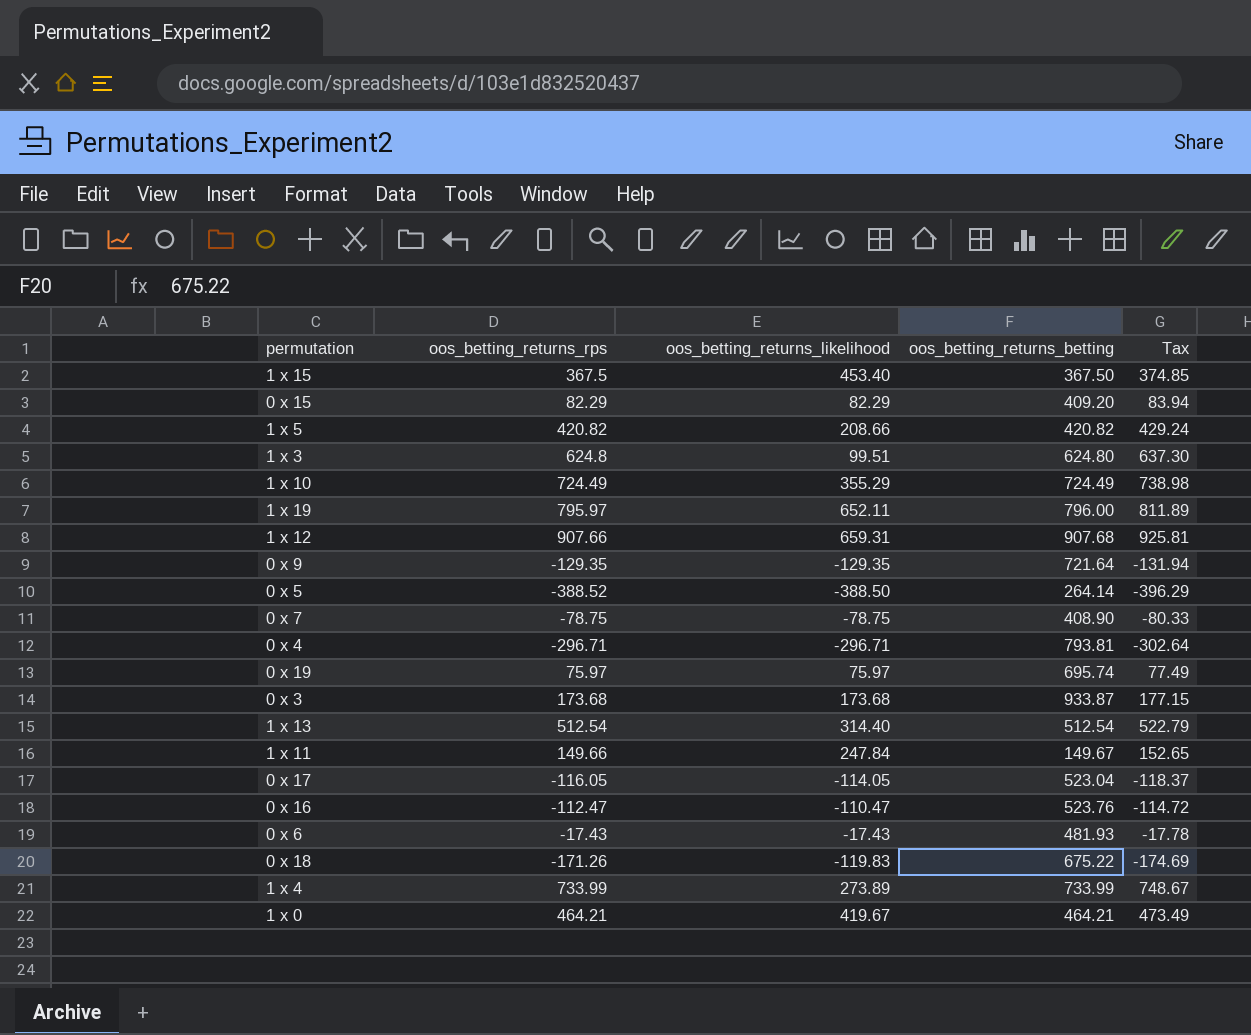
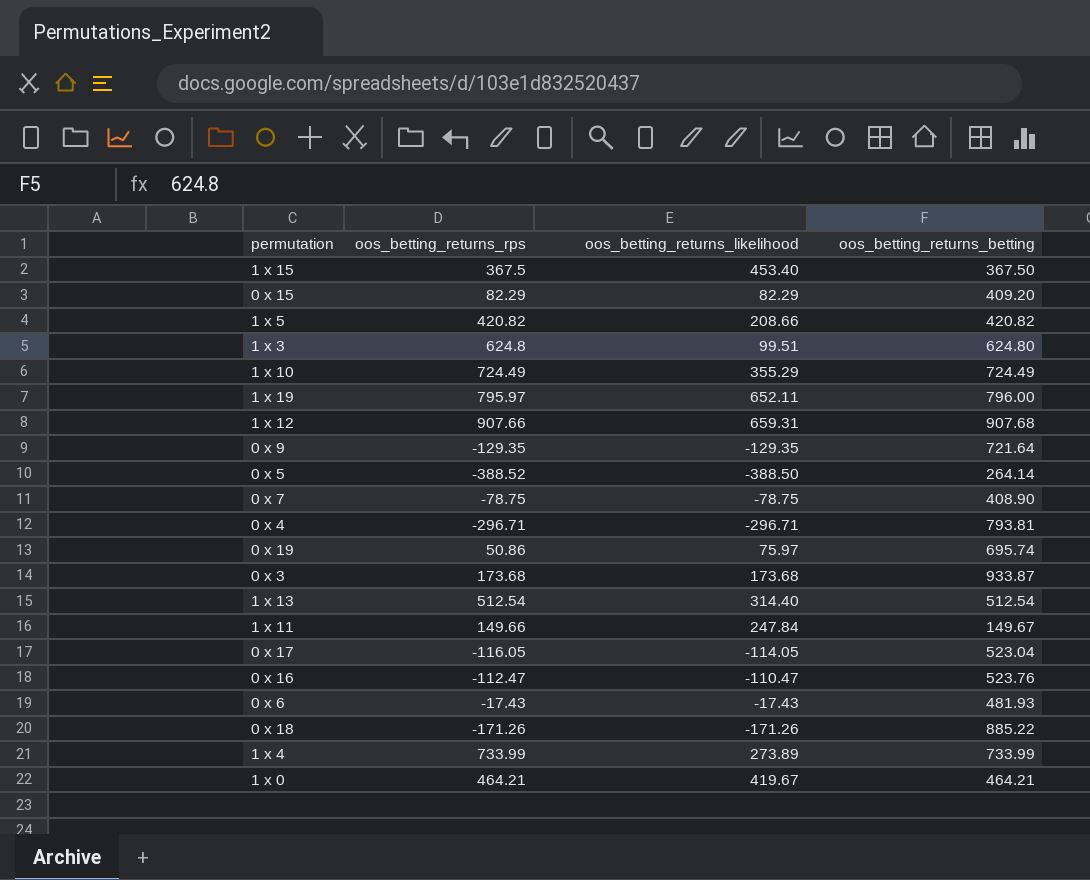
column Tax | formula: [oos_betting_returns_rps] * 1.02 -> none
0 x 19 | oos_betting_returns_rps: 75.97 -> 50.86
0 x 18 | oos_betting_returns_likelihood: -119.83 -> -171.26
0 x 18 | oos_betting_returns_betting: 675.22 -> 885.22

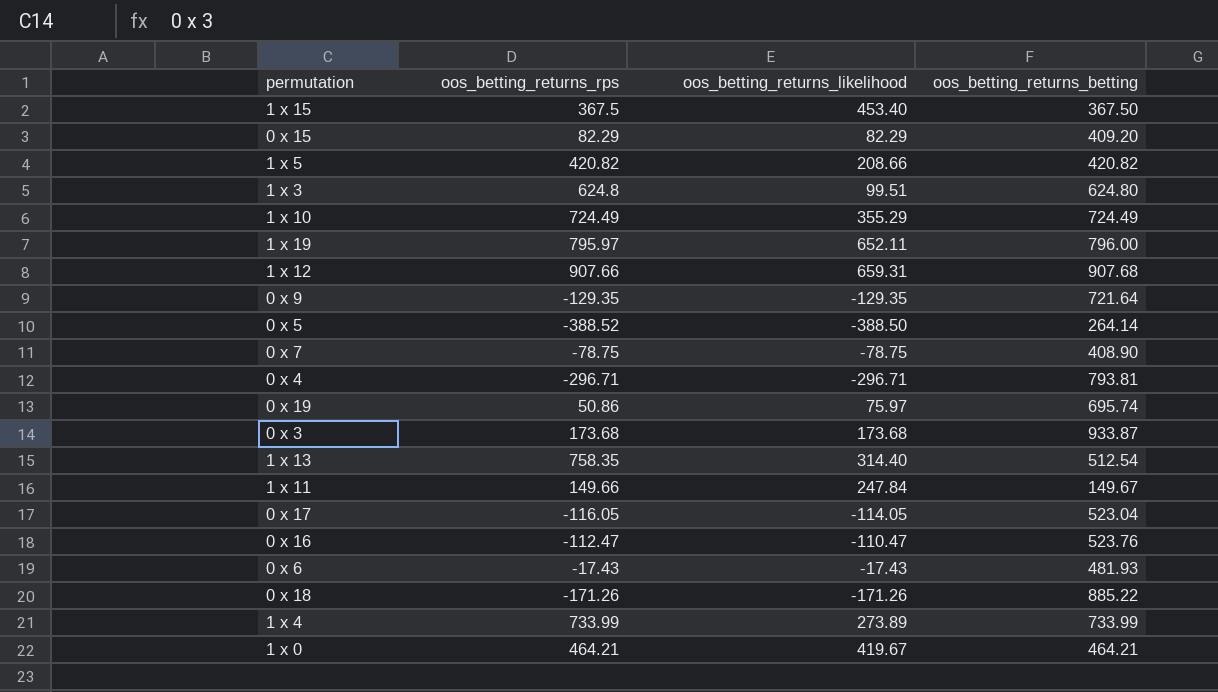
1 x 13 | oos_betting_returns_rps: 512.54 -> 758.35

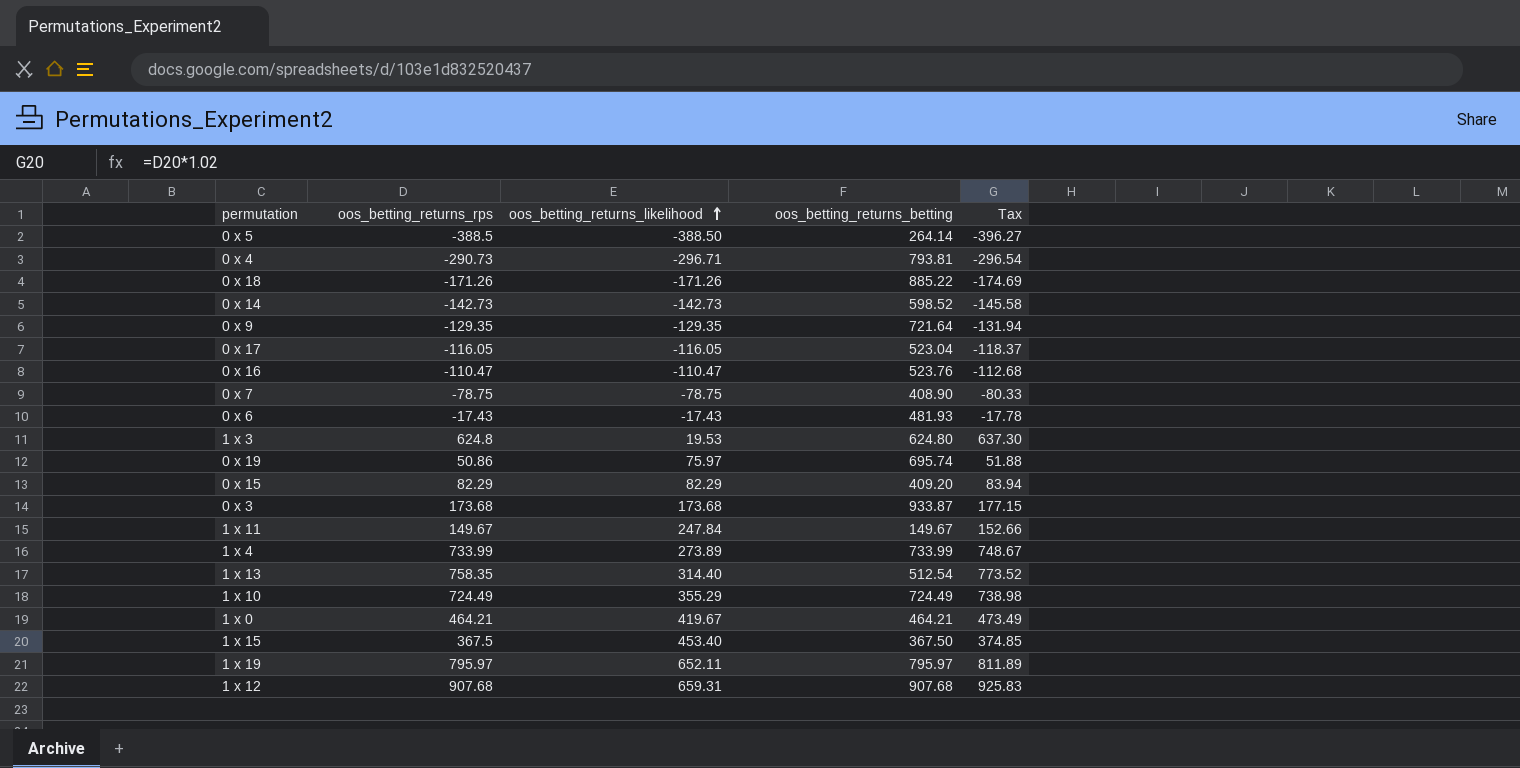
row order: none -> oos_betting_returns_likelihood ascending
column Tax | formula: none -> [oos_betting_returns_rps] * 1.02
row 1 x 5: 420.82 | 208.66 | 420.82 -> none
0 x 5 | oos_betting_returns_rps: -388.52 -> -388.5
0 x 4 | oos_betting_returns_rps: -296.71 -> -290.73
row 0 x 14: none -> -142.73 | -142.73 | 598.52 | -145.58
0 x 17 | oos_betting_returns_likelihood: -114.05 -> -116.05
0 x 16 | oos_betting_returns_rps: -112.47 -> -110.47
1 x 3 | oos_betting_returns_likelihood: 99.51 -> 19.53
1 x 11 | oos_betting_returns_rps: 149.66 -> 149.67
1 x 19 | oos_betting_returns_betting: 796.00 -> 795.97
1 x 12 | oos_betting_returns_rps: 907.66 -> 907.68

